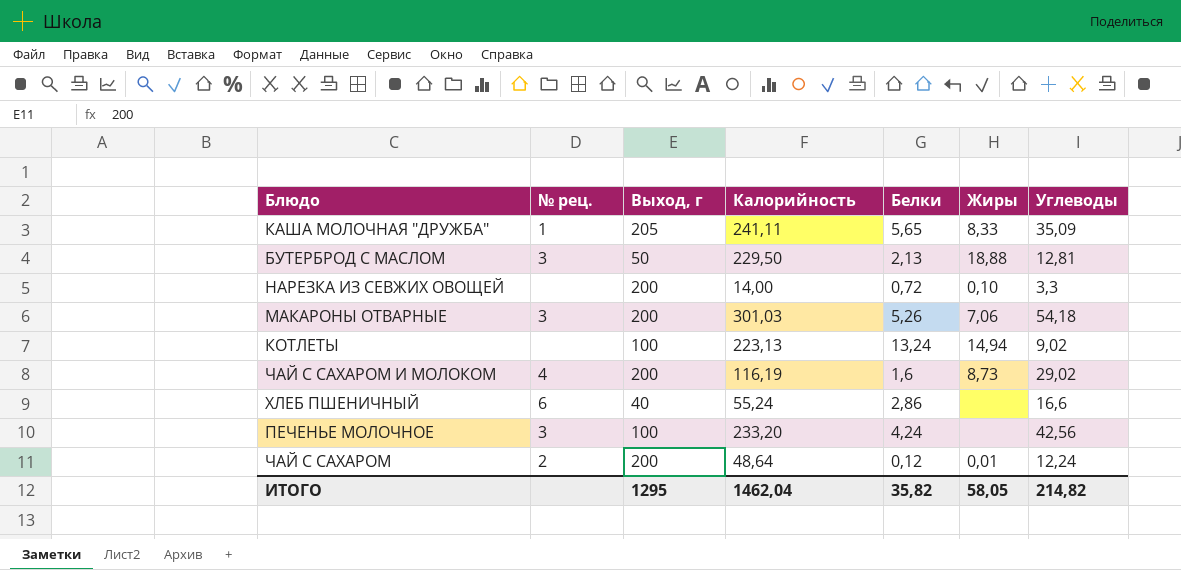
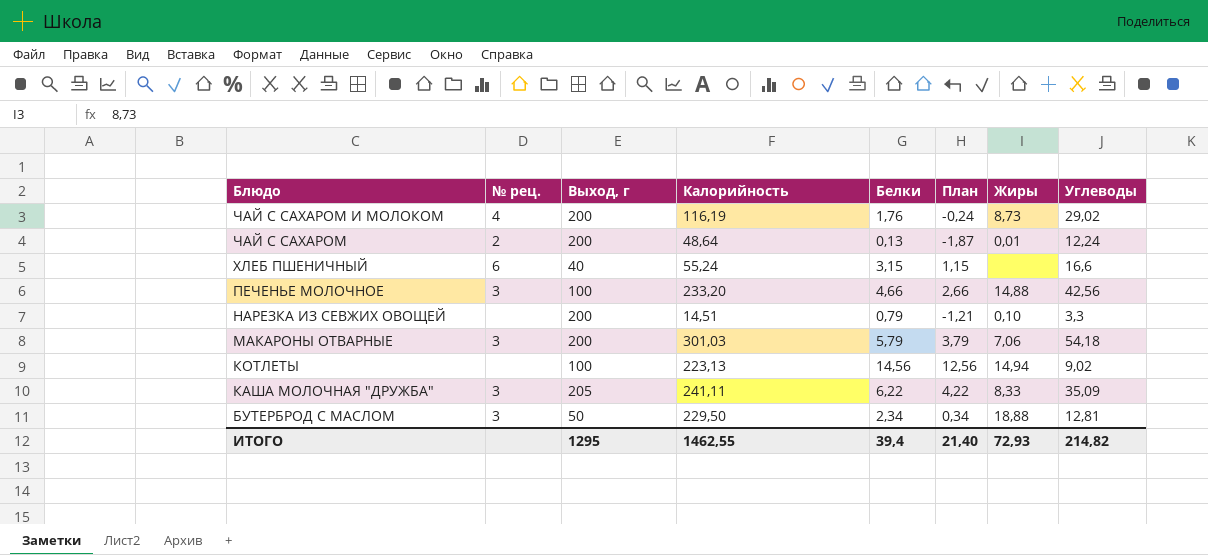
row order: none -> Блюдо descending
column План | formula: none -> [Белки] - 2
ЧАЙ С САХАРОМ И МОЛОКОМ | Белки: 1,6 -> 1,76
ЧАЙ С САХАРОМ | Белки: 0,12 -> 0,13
ХЛЕБ ПШЕНИЧНЫЙ | Белки: 2,86 -> 3,15
ПЕЧЕНЬЕ МОЛОЧНОЕ | Белки: 4,24 -> 4,66
ПЕЧЕНЬЕ МОЛОЧНОЕ | Жиры: none -> 14,88
НАРЕЗКА ИЗ СЕВЖИХ ОВОЩЕЙ | Калорийность: 14,00 -> 14,51
НАРЕЗКА ИЗ СЕВЖИХ ОВОЩЕЙ | Белки: 0,72 -> 0,79
МАКАРОНЫ ОТВАРНЫЕ | Белки: 5,26 -> 5,79
КОТЛЕТЫ | Белки: 13,24 -> 14,56
КАША МОЛОЧНАЯ "ДРУЖБА" | № рец.: 1 -> 3
КАША МОЛОЧНАЯ "ДРУЖБА" | Белки: 5,65 -> 6,22
БУТЕРБРОД С МАСЛОМ | Белки: 2,13 -> 2,34
ИТОГО | Калорийность: 1462,04 -> 1462,55
ИТОГО | Белки: 35,82 -> 39,4
ИТОГО | Жиры: 58,05 -> 72,93

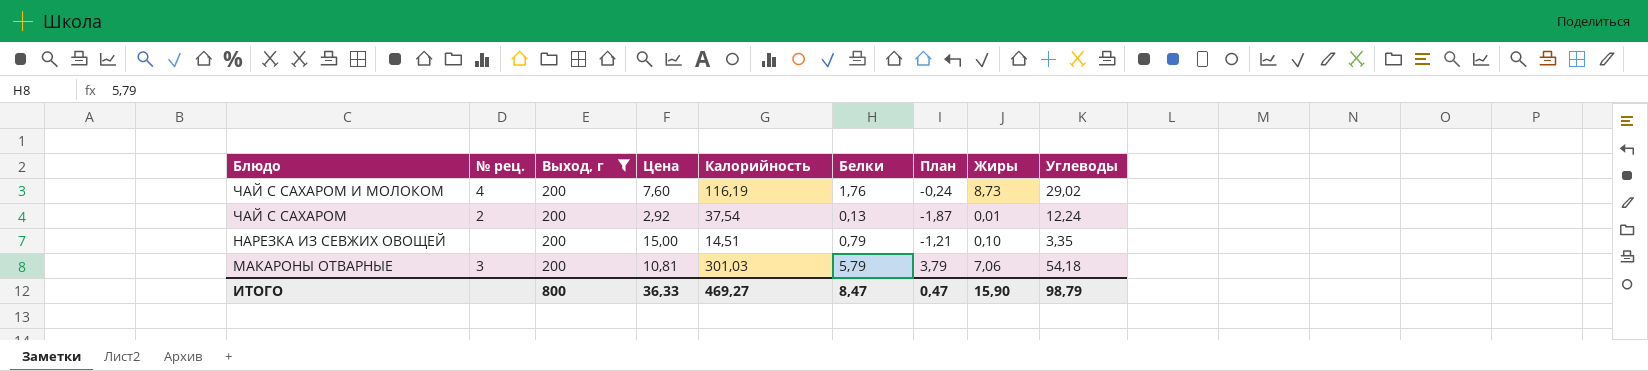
filter: none -> Выход, г = 200
column Цена | position: none -> 4
ЧАЙ С САХАРОМ | Калорийность: 48,64 -> 37,54
НАРЕЗКА ИЗ СЕВЖИХ ОВОЩЕЙ | Углеводы: 3,3 -> 3,35
ИТОГО | Выход, г: 1295 -> 800
ИТОГО | Калорийность: 1462,55 -> 469,27
ИТОГО | Белки: 39,4 -> 8,47
ИТОГО | План: 21,40 -> 0,47
ИТОГО | Жиры: 72,93 -> 15,90
ИТОГО | Углеводы: 214,82 -> 98,79

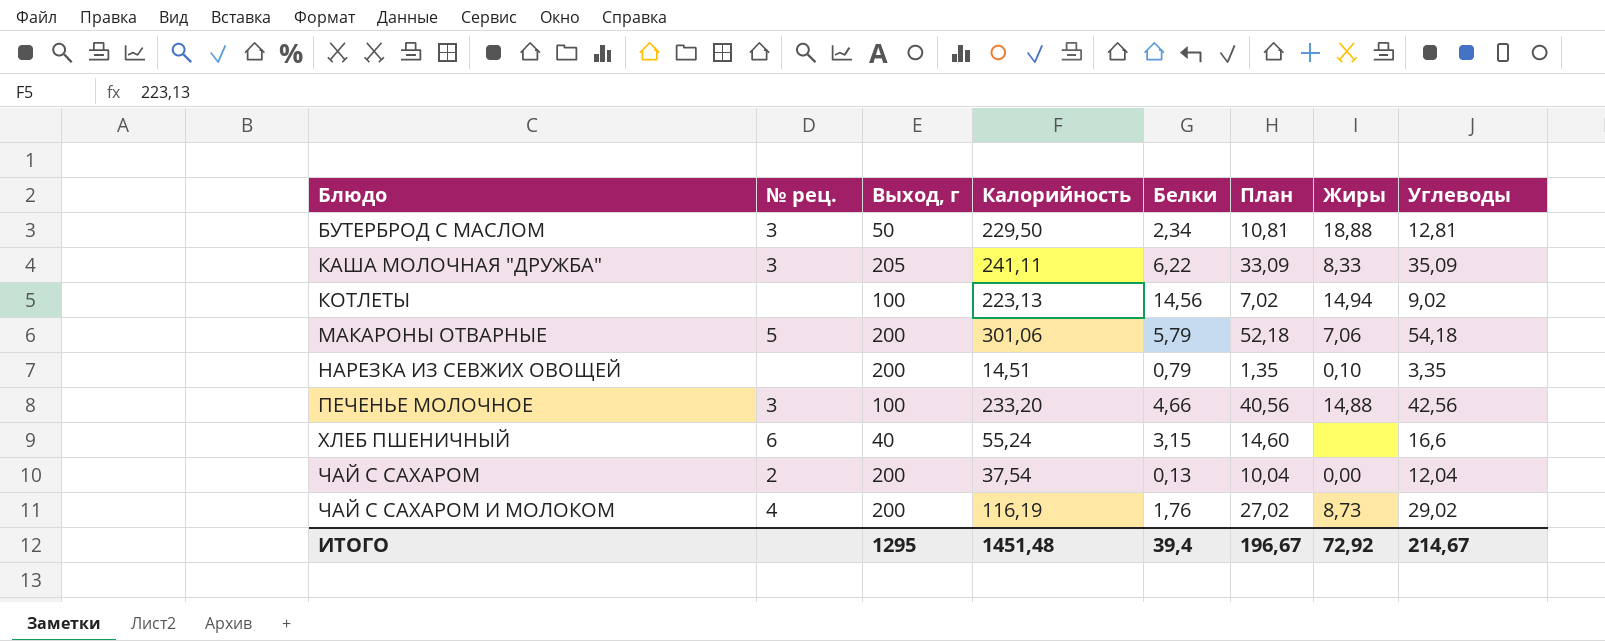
filter: Выход, г = 200 -> none
row order: Блюдо descending -> Блюдо ascending
column Цена | position: 4 -> none
column План | formula: [Белки] - 2 -> [Углеводы] - 2
МАКАРОНЫ ОТВАРНЫЕ | № рец.: 3 -> 5
МАКАРОНЫ ОТВАРНЫЕ | Калорийность: 301,03 -> 301,06
ЧАЙ С САХАРОМ | Жиры: 0,01 -> 0,00
ЧАЙ С САХАРОМ | Углеводы: 12,24 -> 12,04
ИТОГО | Выход, г: 800 -> 1295
ИТОГО | Калорийность: 469,27 -> 1451,48
ИТОГО | Белки: 8,47 -> 39,4
ИТОГО | План: 0,47 -> 196,67
ИТОГО | Жиры: 15,90 -> 72,92
ИТОГО | Углеводы: 98,79 -> 214,67

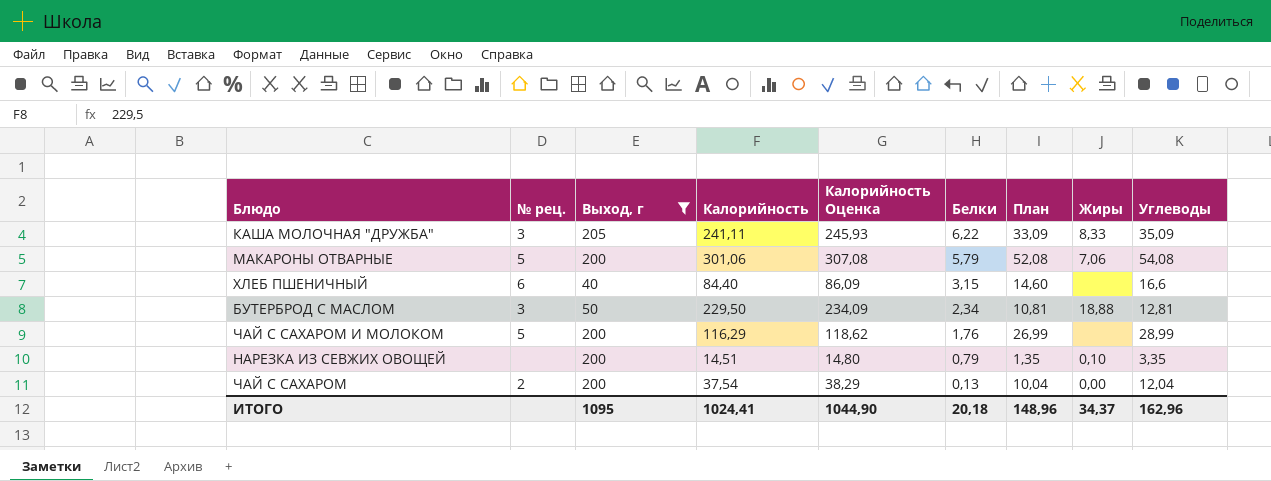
filter: none -> Выход, г != 100
row order: Блюдо ascending -> Белки descending
column Калорийность Оценка | formula: none -> [Калорийность] * 1,02
МАКАРОНЫ ОТВАРНЫЕ | План: 52,18 -> 52,08
МАКАРОНЫ ОТВАРНЫЕ | Углеводы: 54,18 -> 54,08
ХЛЕБ ПШЕНИЧНЫЙ | Калорийность: 55,24 -> 84,40
ЧАЙ С САХАРОМ И МОЛОКОМ | № рец.: 4 -> 5
ЧАЙ С САХАРОМ И МОЛОКОМ | Калорийность: 116,19 -> 116,29
ЧАЙ С САХАРОМ И МОЛОКОМ | План: 27,02 -> 26,99
ЧАЙ С САХАРОМ И МОЛОКОМ | Жиры: 8,73 -> none
ЧАЙ С САХАРОМ И МОЛОКОМ | Углеводы: 29,02 -> 28,99
ИТОГО | Выход, г: 1295 -> 1095
ИТОГО | Калорийность: 1451,48 -> 1024,41
ИТОГО | Белки: 39,4 -> 20,18
ИТОГО | План: 196,67 -> 148,96
ИТОГО | Жиры: 72,92 -> 34,37
ИТОГО | Углеводы: 214,67 -> 162,96

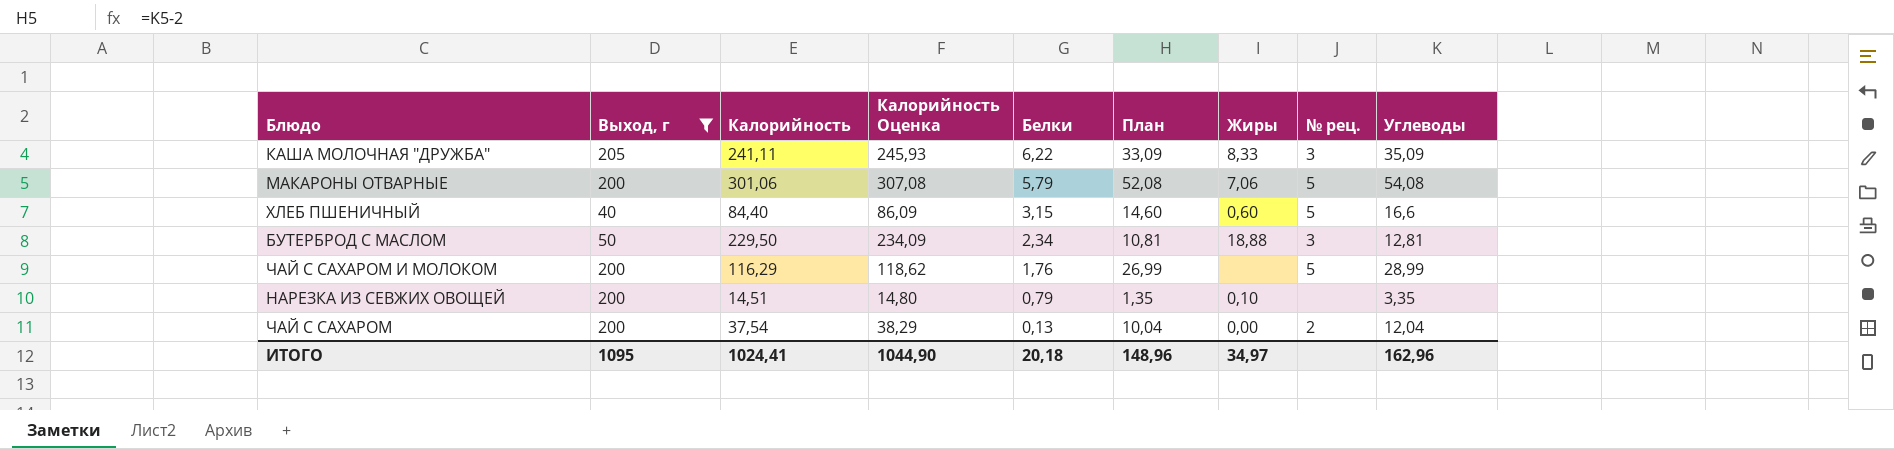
column № рец. | position: 2 -> 8
ХЛЕБ ПШЕНИЧНЫЙ | Жиры: none -> 0,60
ХЛЕБ ПШЕНИЧНЫЙ | № рец.: 6 -> 5
ИТОГО | Жиры: 34,37 -> 34,97

